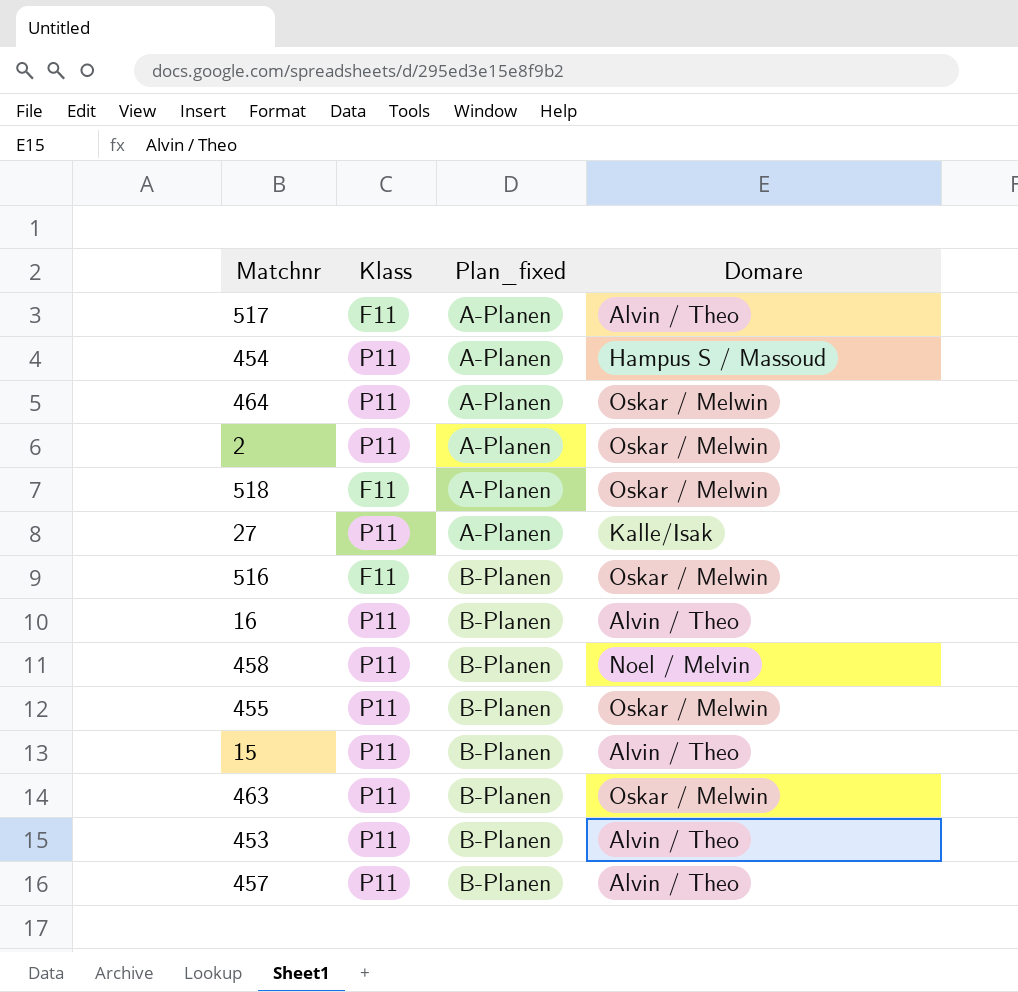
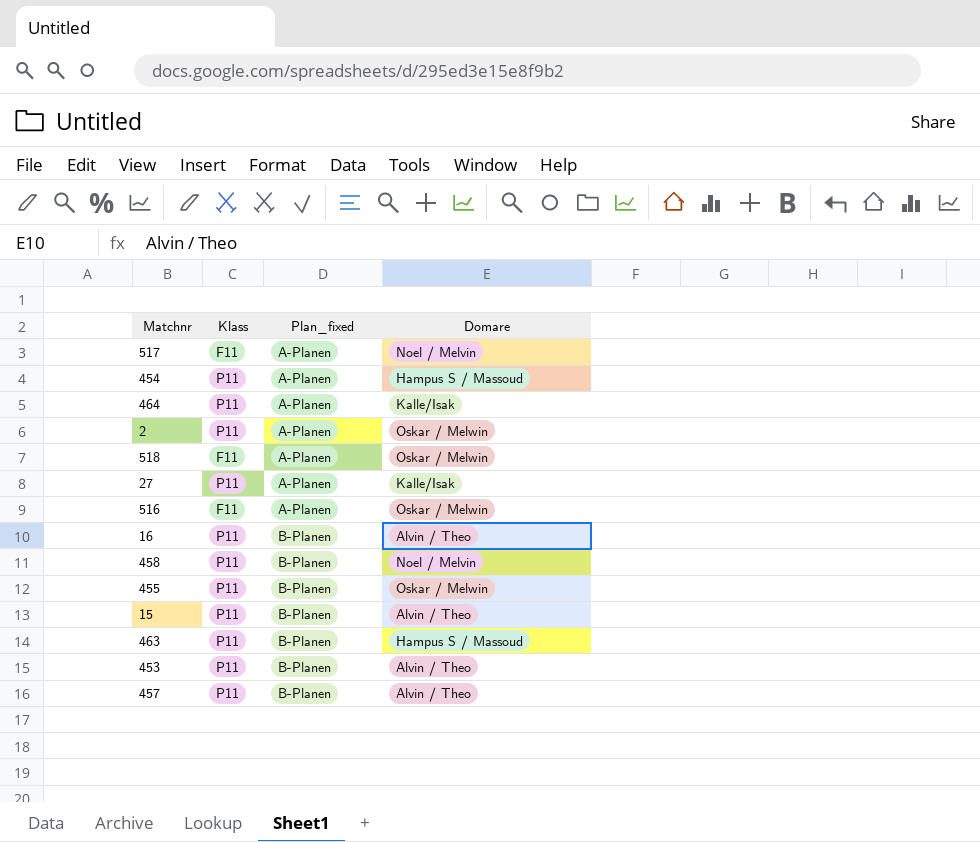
517 | Domare: Alvin / Theo -> Noel / Melvin
464 | Domare: Oskar / Melwin -> Kalle/Isak
516 | Plan_fixed: B-Planen -> A-Planen
463 | Domare: Oskar / Melwin -> Hampus S / Massoud

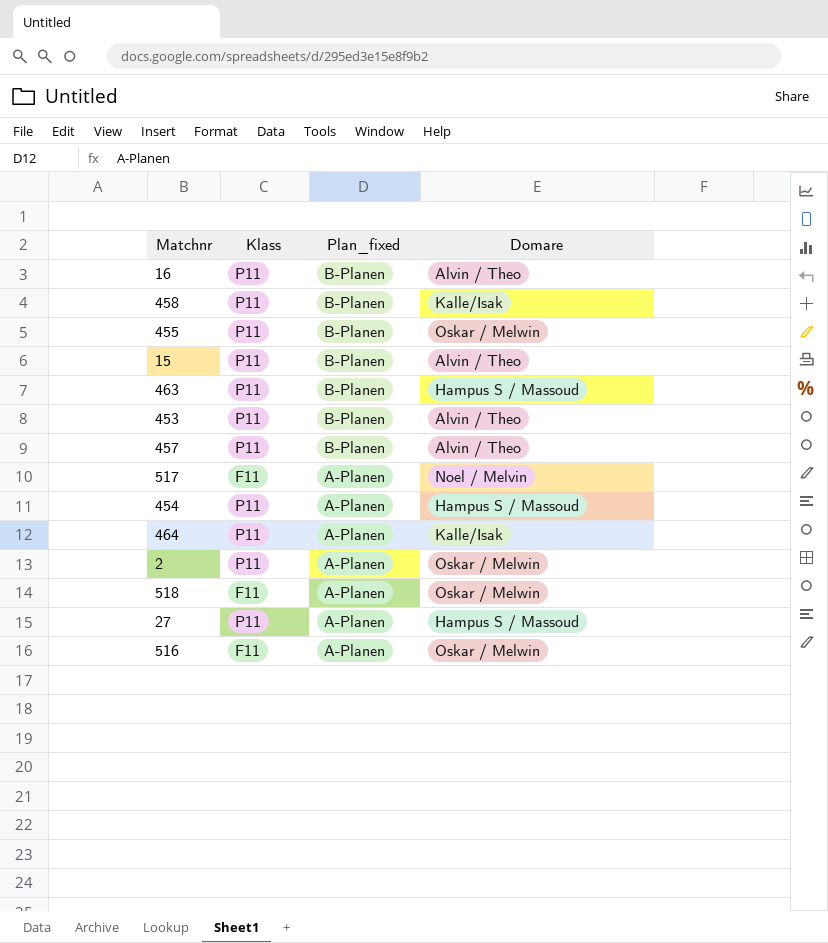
row order: Plan_fixed ascending -> Plan_fixed descending
458 | Domare: Noel / Melvin -> Kalle/Isak
27 | Domare: Kalle/Isak -> Hampus S / Massoud

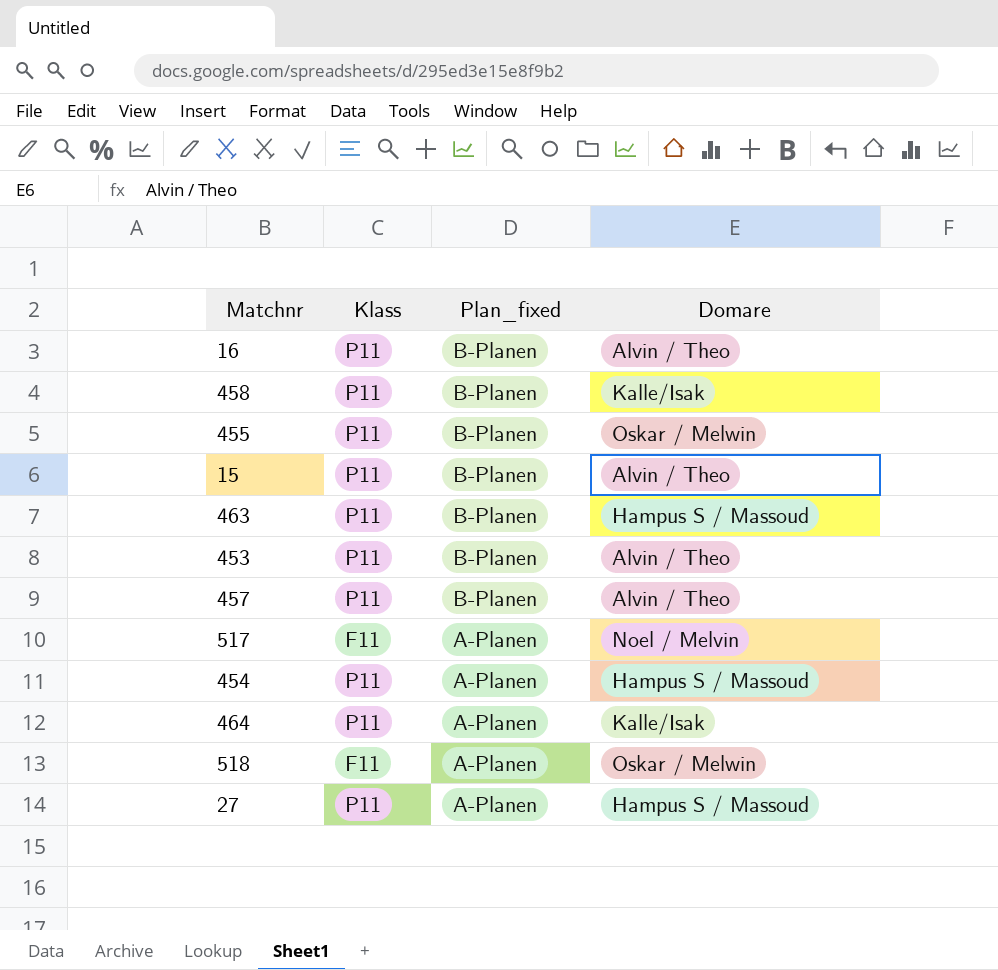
row 2: P11 | A-Planen | Oskar / Melwin -> none
row 516: F11 | A-Planen | Oskar / Melwin -> none

